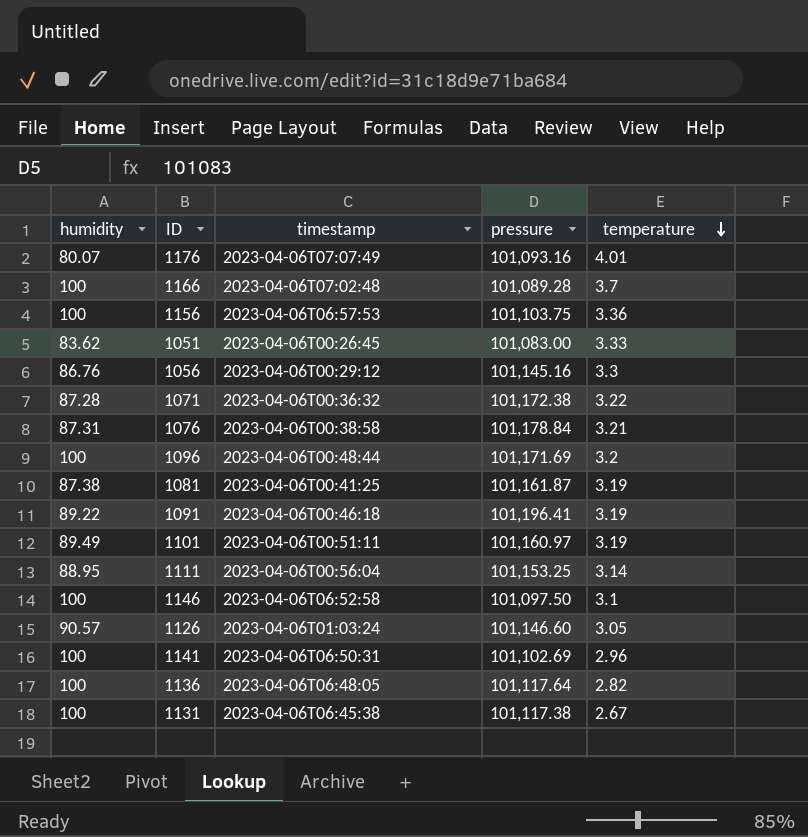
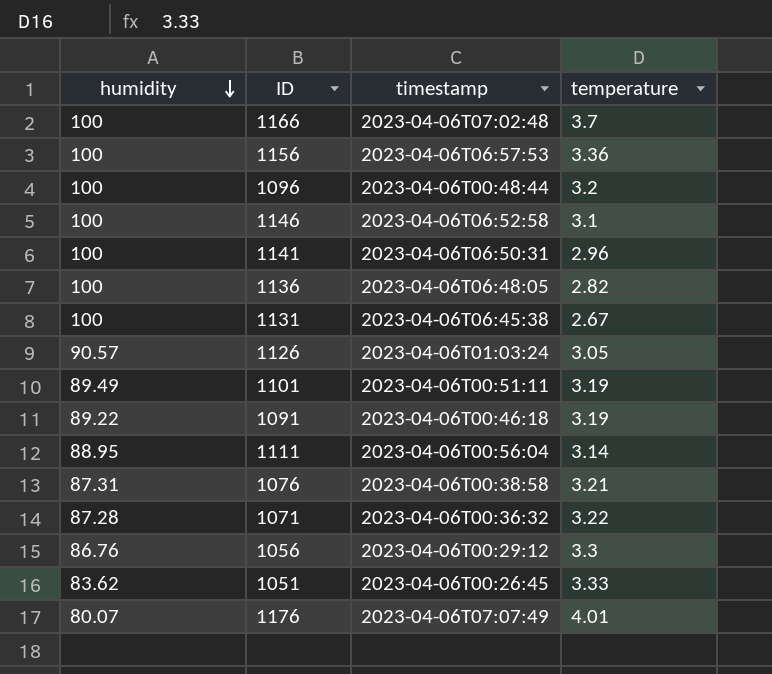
row order: temperature descending -> humidity descending
column pressure | position: 4 -> none
row 1081: 87.38 | 2023-04-06T00:41:25 | 101,161.87 | 3.19 -> none

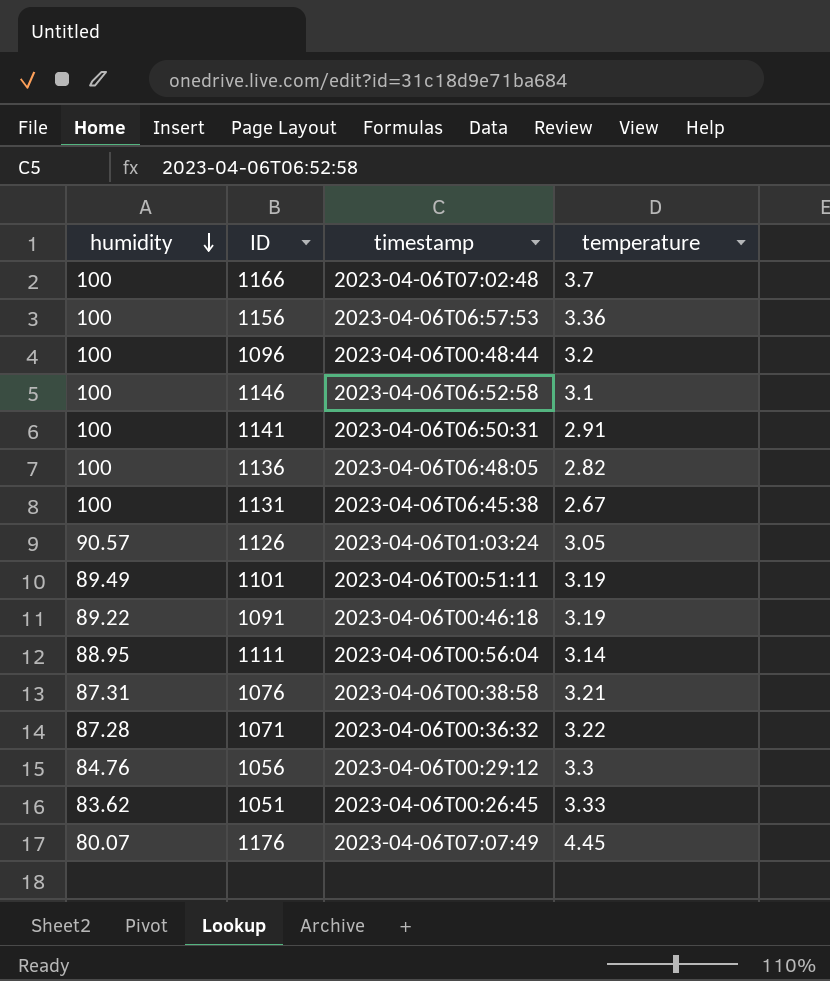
1141 | temperature: 2.96 -> 2.91
1056 | humidity: 86.76 -> 84.76
1176 | temperature: 4.01 -> 4.45

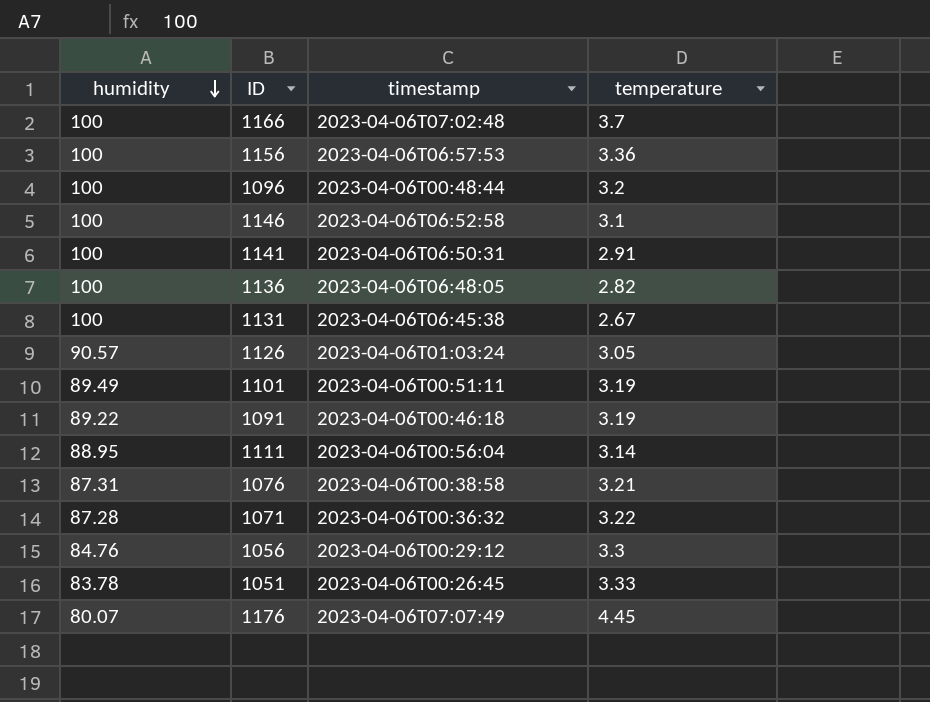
1051 | humidity: 83.62 -> 83.78

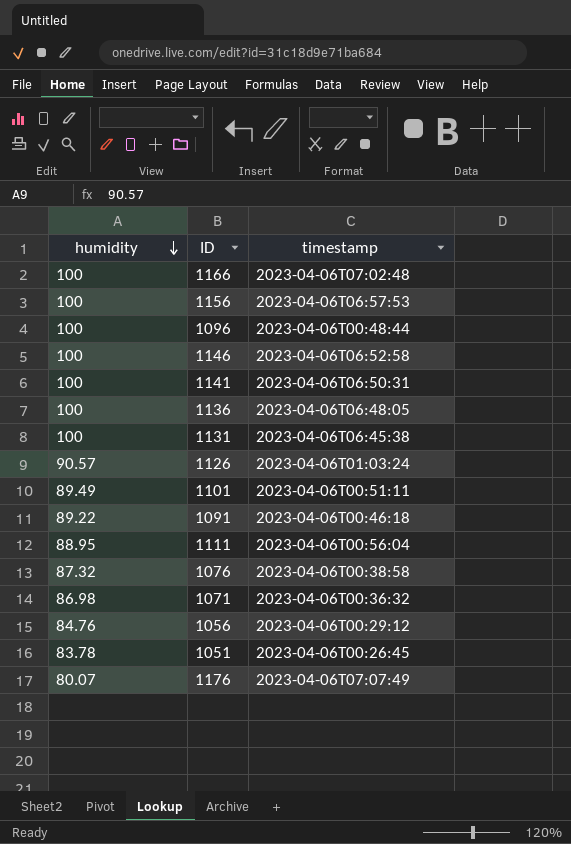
column temperature | position: 4 -> none
1076 | humidity: 87.31 -> 87.32
1071 | humidity: 87.28 -> 86.98

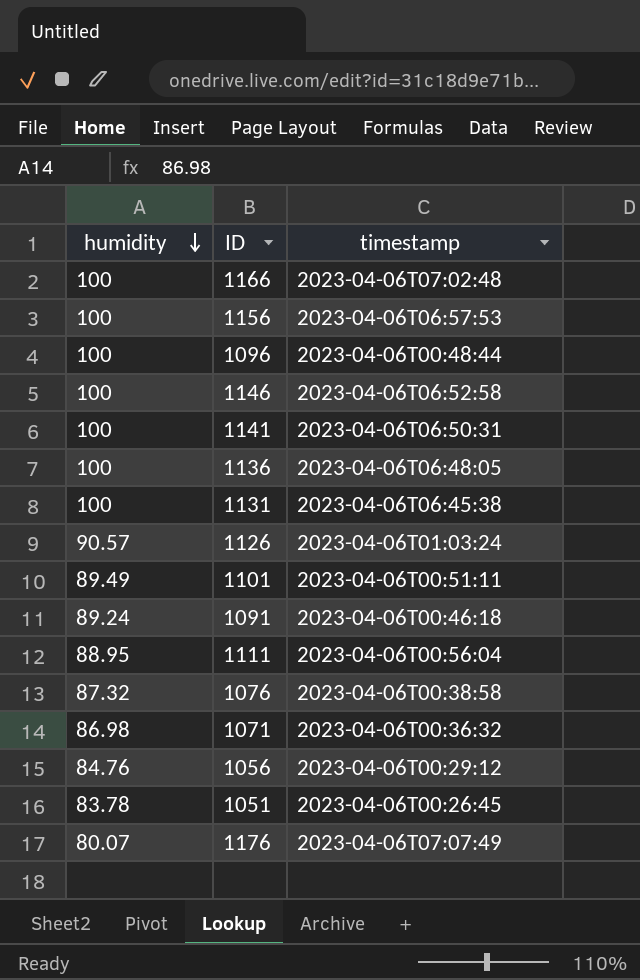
1091 | humidity: 89.22 -> 89.24

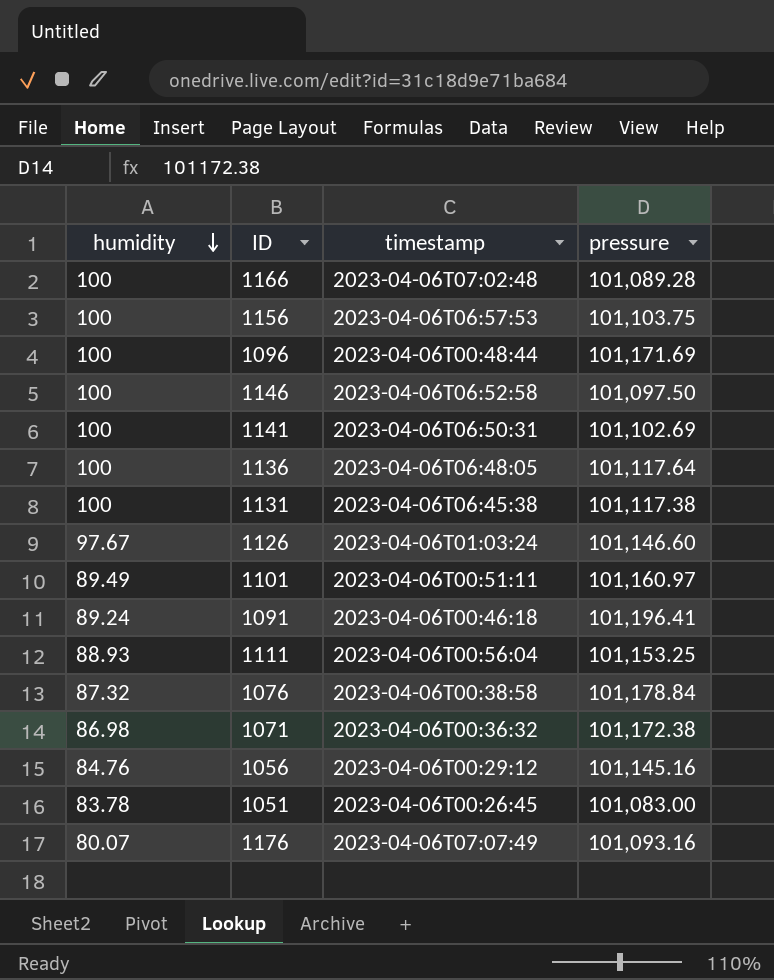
column pressure | position: none -> 4
1126 | humidity: 90.57 -> 97.67
1111 | humidity: 88.95 -> 88.93

